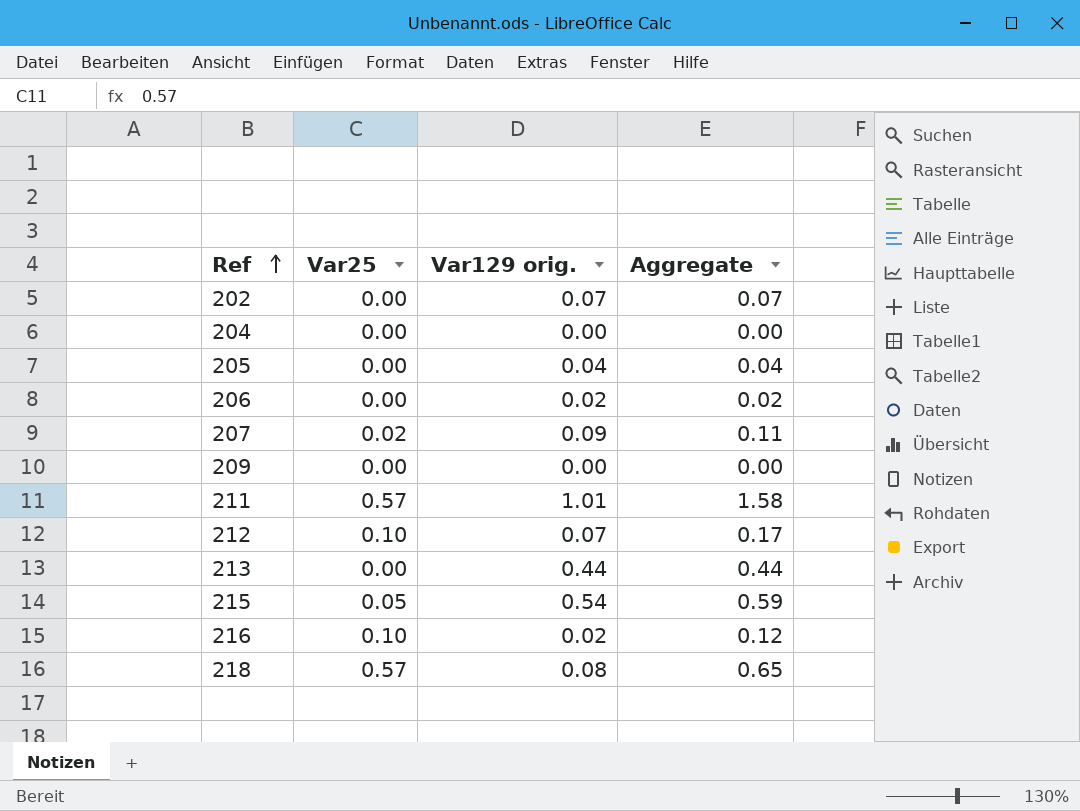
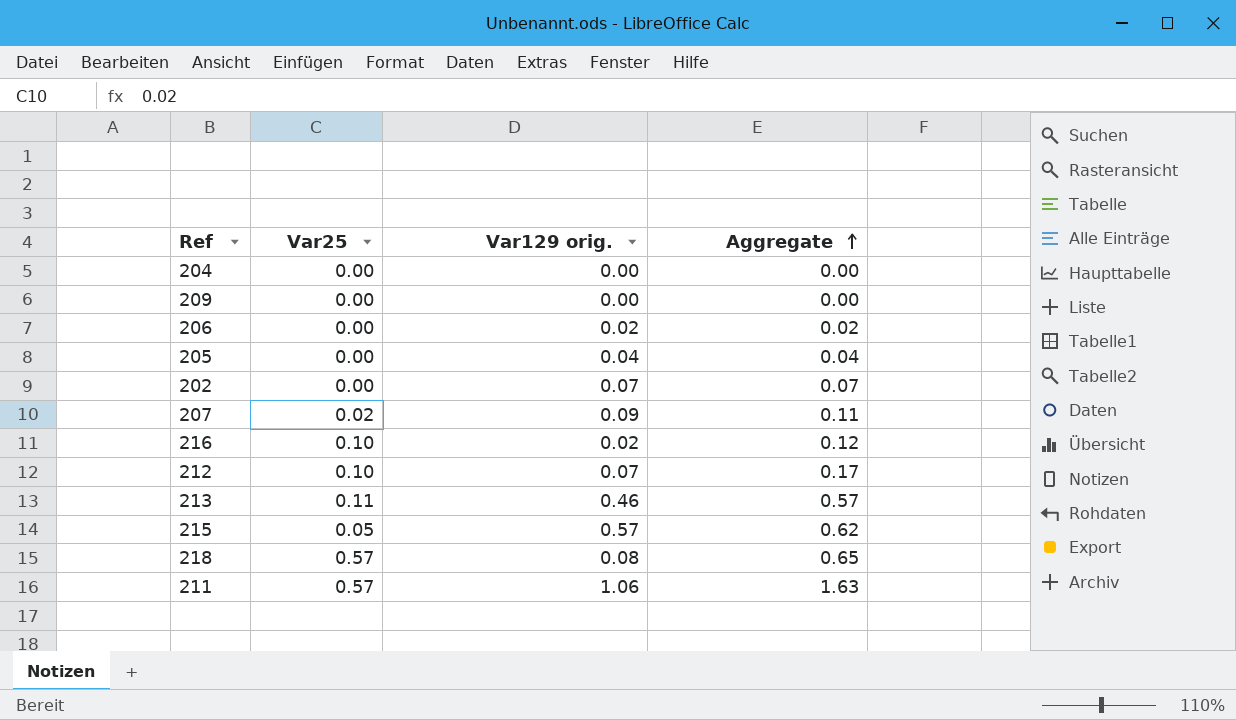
row order: Ref ascending -> Aggregate ascending
213 | Var25: 0.00 -> 0.11
213 | Var129 orig.: 0.44 -> 0.46
213 | Aggregate: 0.44 -> 0.57
215 | Var129 orig.: 0.54 -> 0.57
215 | Aggregate: 0.59 -> 0.62
211 | Var129 orig.: 1.01 -> 1.06
211 | Aggregate: 1.58 -> 1.63

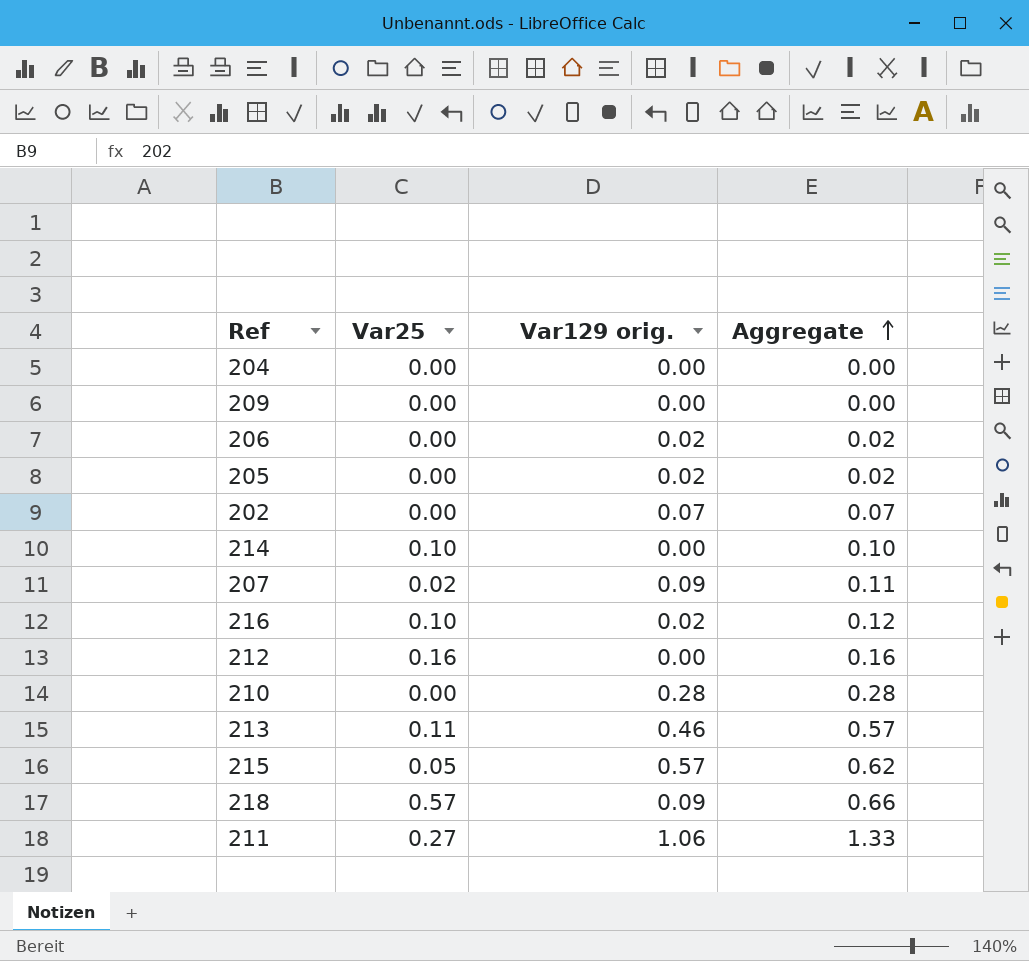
205 | Var129 orig.: 0.04 -> 0.02
205 | Aggregate: 0.04 -> 0.02
row 214: none -> 0.10 | 0.00 | 0.10
212 | Var25: 0.10 -> 0.16
212 | Var129 orig.: 0.07 -> 0.00
212 | Aggregate: 0.17 -> 0.16
row 210: none -> 0.00 | 0.28 | 0.28
218 | Var129 orig.: 0.08 -> 0.09
218 | Aggregate: 0.65 -> 0.66
211 | Var25: 0.57 -> 0.27
211 | Aggregate: 1.63 -> 1.33

